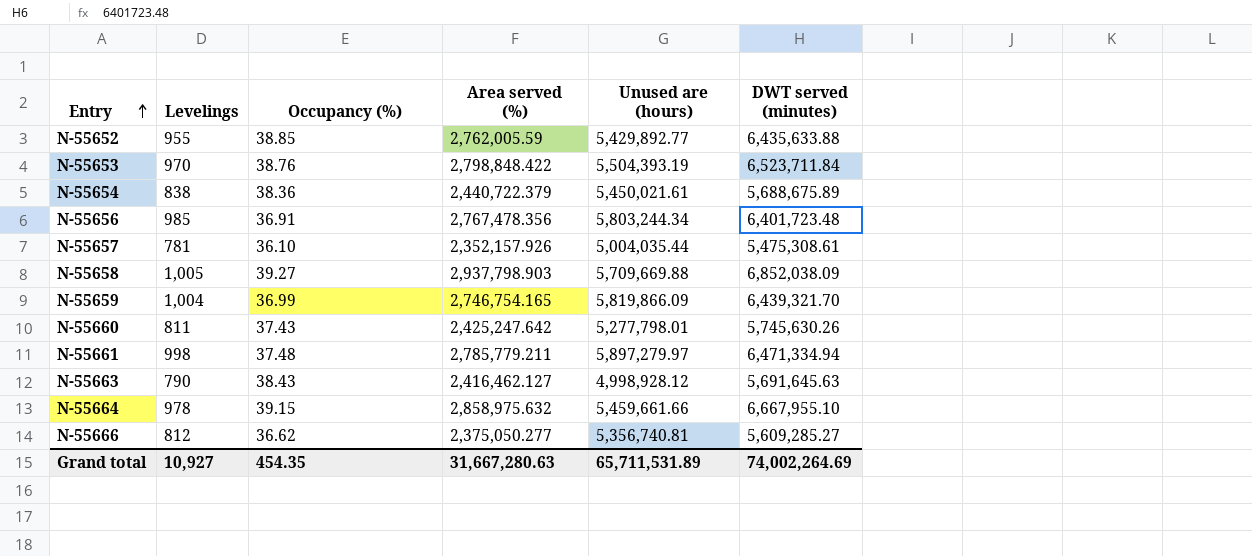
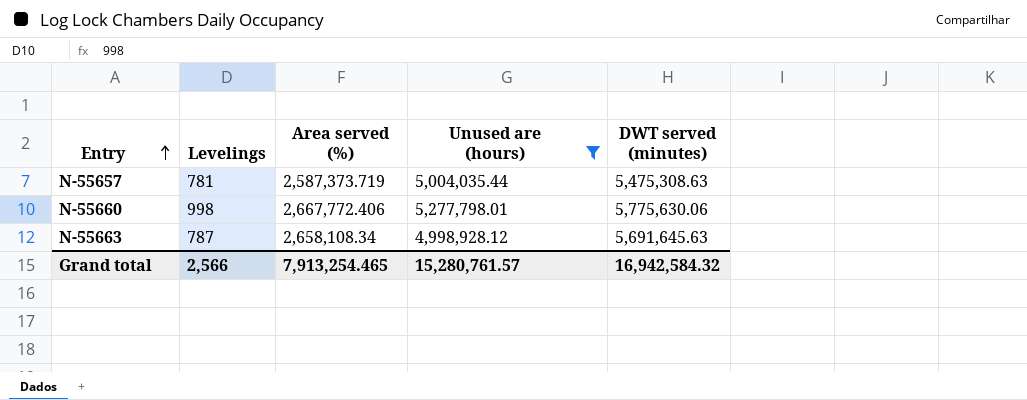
filter: none -> Unused are (hours) <= 5,277,798.01
column Occupancy (%) | position: 3 -> none
N-55657 | Area served (%): 2,352,157.926 -> 2,587,373.719
N-55657 | DWT served (minutes): 5,475,308.61 -> 5,475,308.63
N-55660 | Levelings: 811 -> 998
N-55660 | Area served (%): 2,425,247.642 -> 2,667,772.406
N-55660 | DWT served (minutes): 5,745,630.26 -> 5,775,630.06
N-55663 | Levelings: 790 -> 787
N-55663 | Area served (%): 2,416,462.127 -> 2,658,108.34
Grand total | Levelings: 10,927 -> 2,566
Grand total | Area served (%): 31,667,280.63 -> 7,913,254.465
Grand total | Unused are (hours): 65,711,531.89 -> 15,280,761.57
Grand total | DWT served (minutes): 74,002,264.69 -> 16,942,584.32

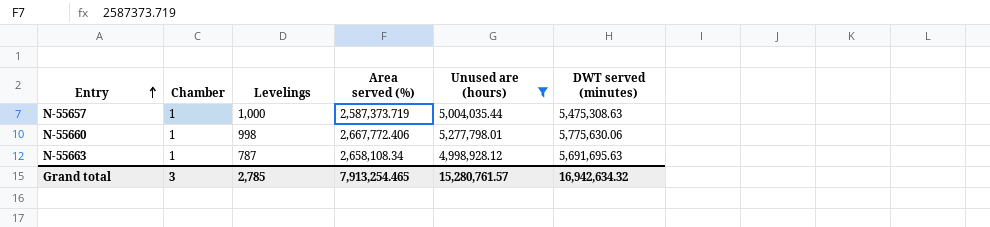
column Chamber | position: none -> 2
N-55657 | Levelings: 781 -> 1,000
N-55663 | DWT served (minutes): 5,691,645.63 -> 5,691,695.63
Grand total | Levelings: 2,566 -> 2,785
Grand total | DWT served (minutes): 16,942,584.32 -> 16,942,634.32

